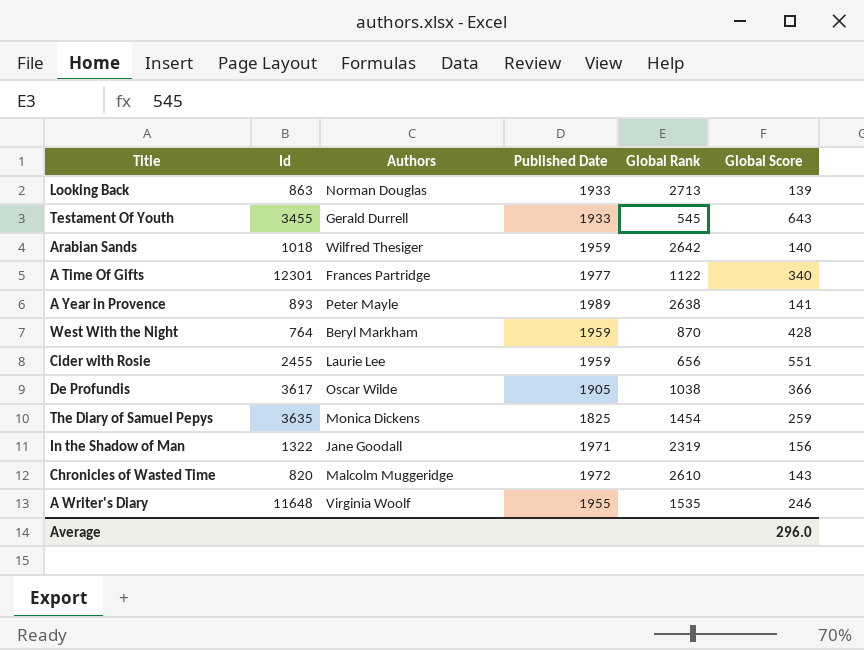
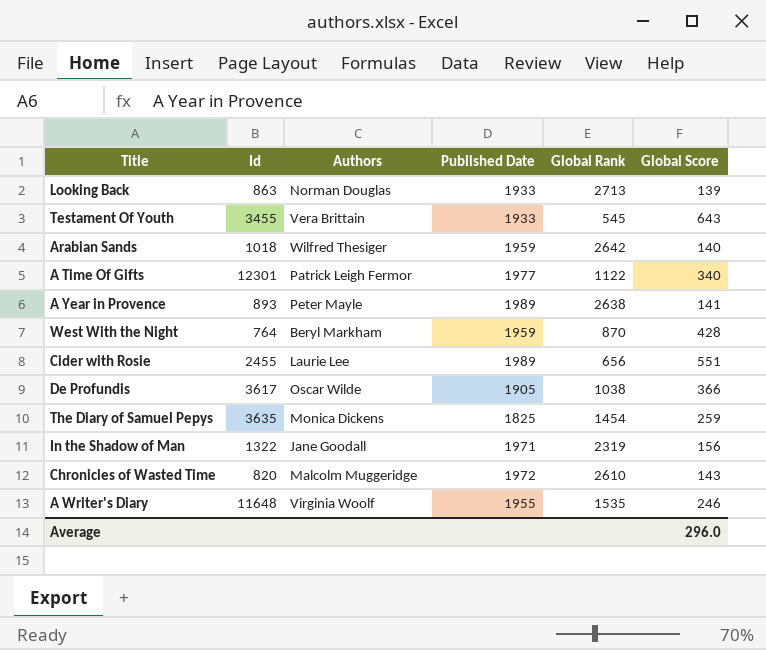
Testament Of Youth | Authors: Gerald Durrell -> Vera Brittain
A Time Of Gifts | Authors: Frances Partridge -> Patrick Leigh Fermor
Cider with Rosie | Published Date: 1959 -> 1989

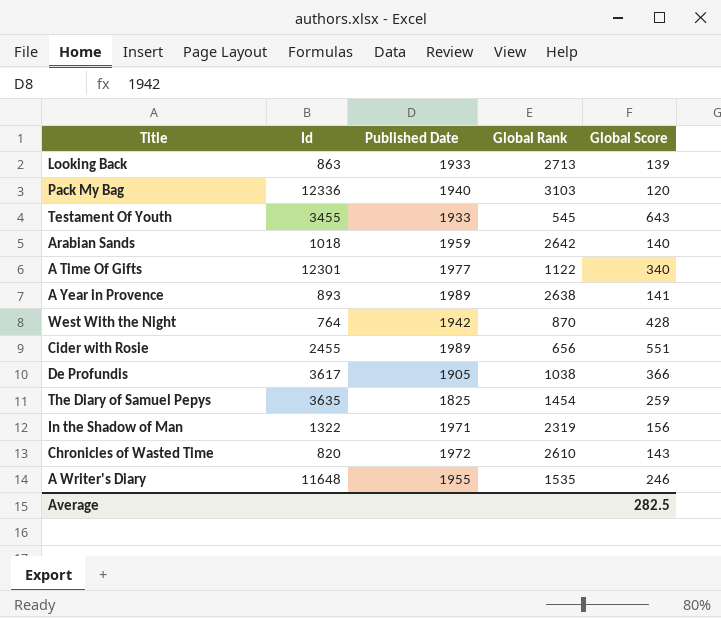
column Authors | position: 3 -> none
row Pack My Bag: none -> 12336 | 1940 | 3103 | 120
West With the Night | Published Date: 1959 -> 1942
Average | Global Score: 296.0 -> 282.5

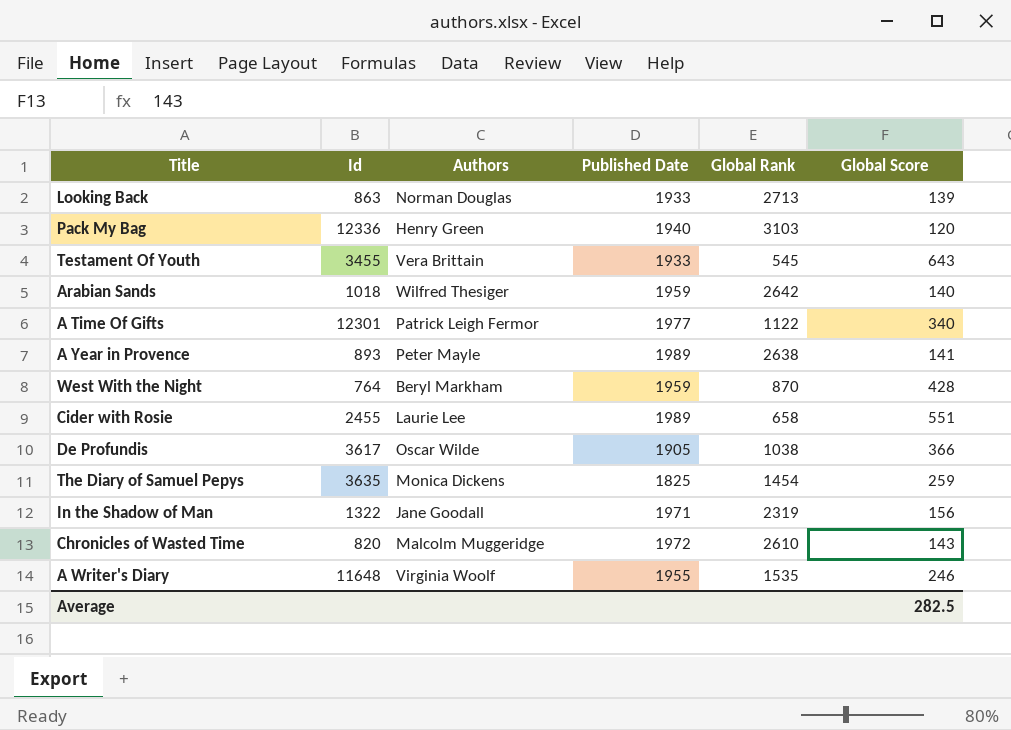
column Authors | position: none -> 3
West With the Night | Published Date: 1942 -> 1959
Cider with Rosie | Global Rank: 656 -> 658

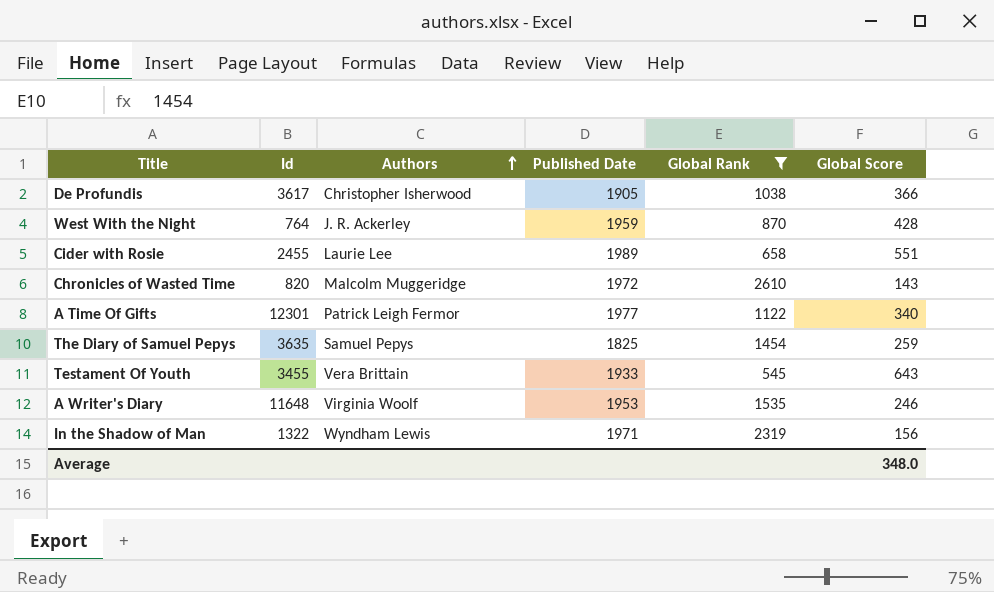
filter: none -> Global Rank <= 2610
row order: none -> Authors ascending
De Profundis | Authors: Oscar Wilde -> Christopher Isherwood
West With the Night | Authors: Beryl Markham -> J. R. Ackerley
The Diary of Samuel Pepys | Authors: Monica Dickens -> Samuel Pepys
A Writer's Diary | Published Date: 1955 -> 1953
In the Shadow of Man | Authors: Jane Goodall -> Wyndham Lewis
Average | Global Score: 282.5 -> 348.0

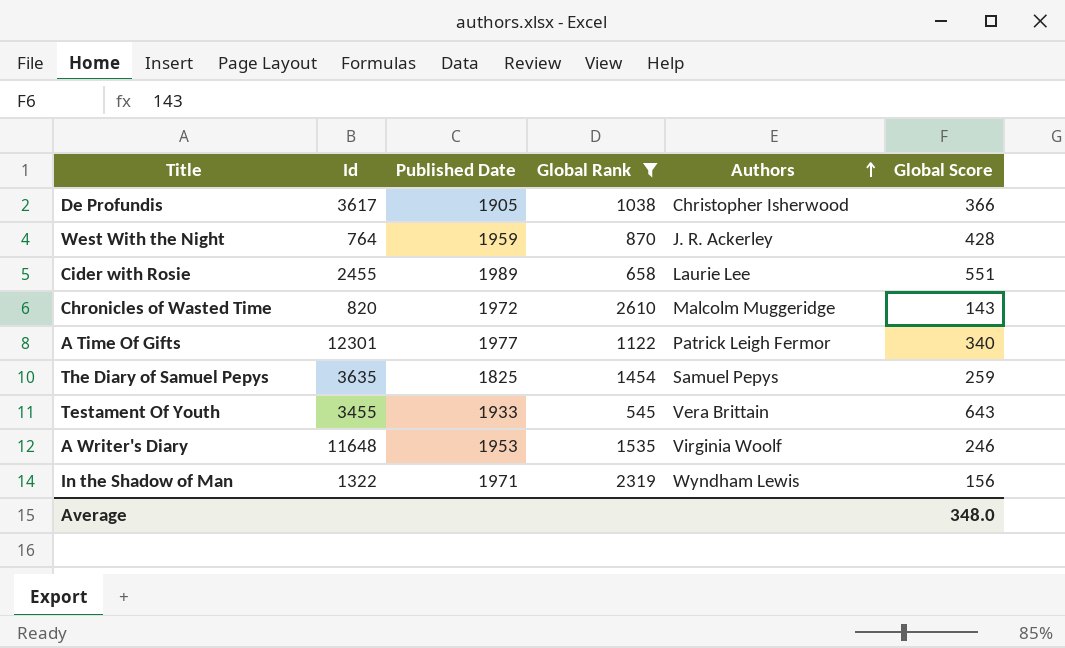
column Authors | position: 3 -> 5

